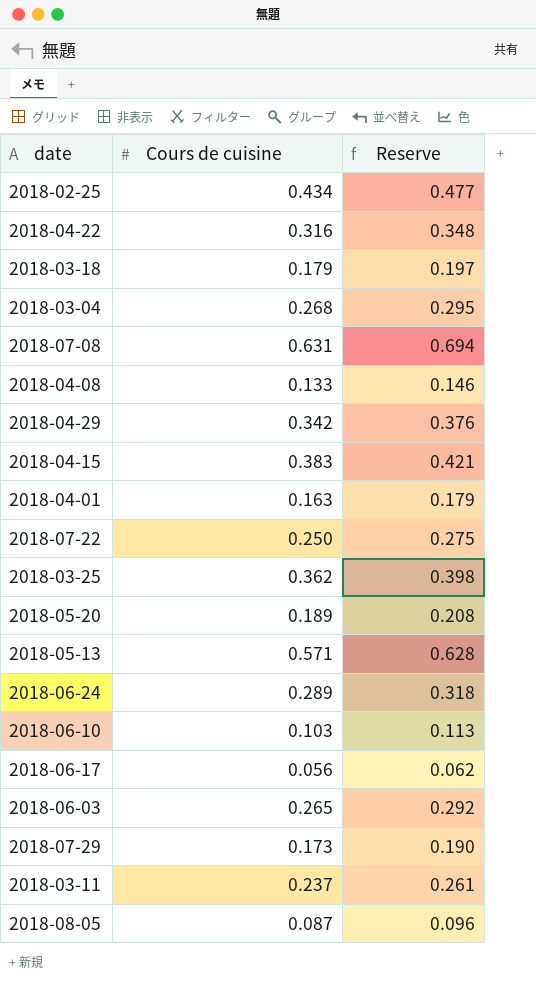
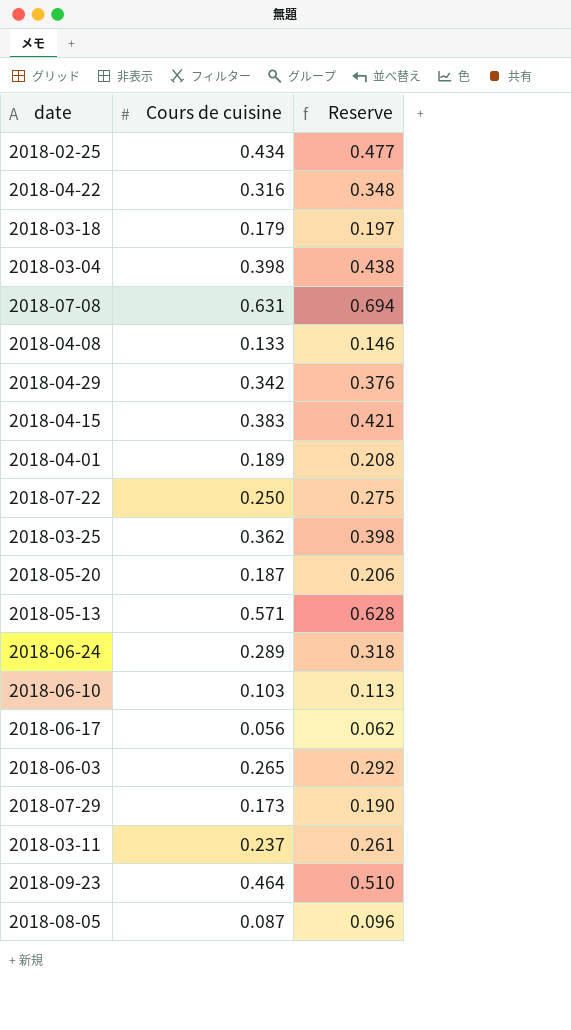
2018-03-04 | Cours de cuisine: 0.268 -> 0.398
2018-03-04 | Reserve: 0.295 -> 0.438
2018-04-01 | Cours de cuisine: 0.163 -> 0.189
2018-04-01 | Reserve: 0.179 -> 0.208
2018-05-20 | Cours de cuisine: 0.189 -> 0.187
2018-05-20 | Reserve: 0.208 -> 0.206
row 2018-09-23: none -> 0.464 | 0.510

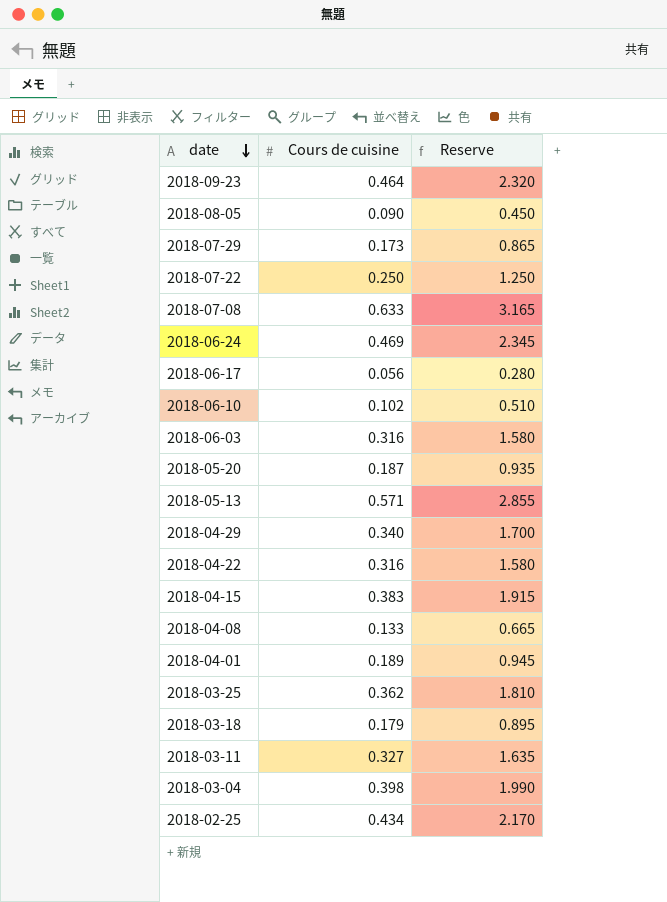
row order: none -> date descending
column Reserve | formula: [Cours de cuisine] * 1.1 -> [Cours de cuisine] * 5
2018-08-05 | Cours de cuisine: 0.087 -> 0.090
2018-07-08 | Cours de cuisine: 0.631 -> 0.633
2018-06-24 | Cours de cuisine: 0.289 -> 0.469
2018-06-10 | Cours de cuisine: 0.103 -> 0.102
2018-06-03 | Cours de cuisine: 0.265 -> 0.316
2018-04-29 | Cours de cuisine: 0.342 -> 0.340
2018-03-11 | Cours de cuisine: 0.237 -> 0.327

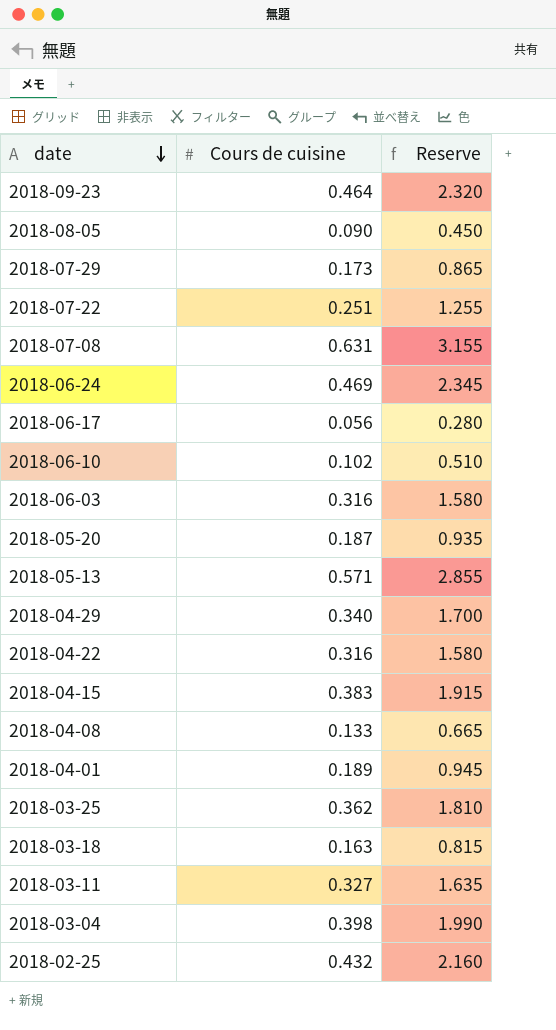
2018-07-22 | Cours de cuisine: 0.250 -> 0.251
2018-07-22 | Reserve: 1.250 -> 1.255
2018-07-08 | Cours de cuisine: 0.633 -> 0.631
2018-07-08 | Reserve: 3.165 -> 3.155
2018-03-18 | Cours de cuisine: 0.179 -> 0.163
2018-03-18 | Reserve: 0.895 -> 0.815
2018-02-25 | Cours de cuisine: 0.434 -> 0.432
2018-02-25 | Reserve: 2.170 -> 2.160

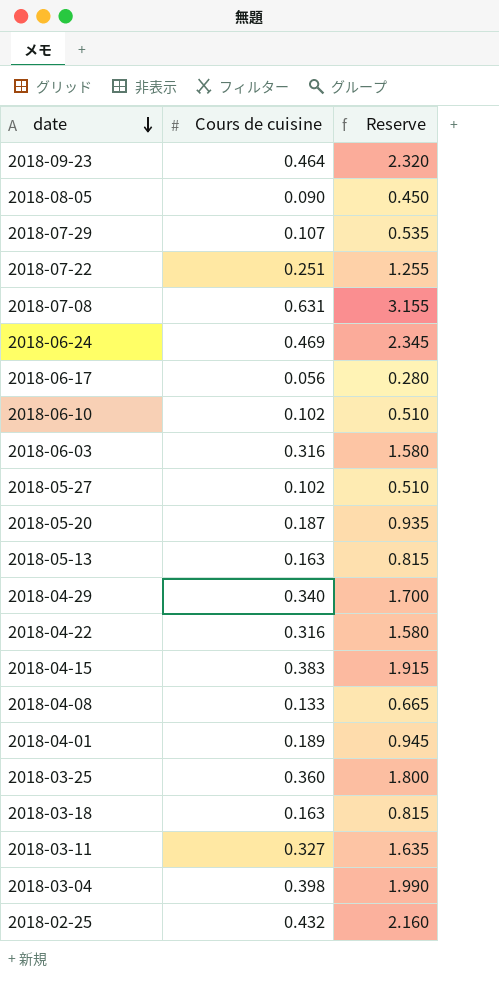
2018-07-29 | Cours de cuisine: 0.173 -> 0.107
2018-07-29 | Reserve: 0.865 -> 0.535
row 2018-05-27: none -> 0.102 | 0.510
2018-05-13 | Cours de cuisine: 0.571 -> 0.163
2018-05-13 | Reserve: 2.855 -> 0.815
2018-03-25 | Cours de cuisine: 0.362 -> 0.360
2018-03-25 | Reserve: 1.810 -> 1.800

